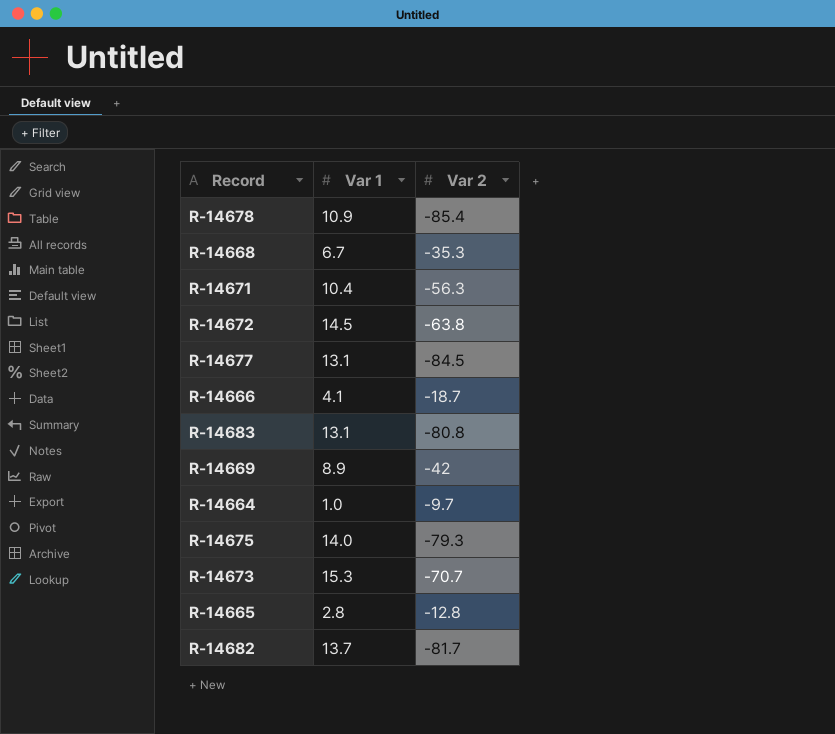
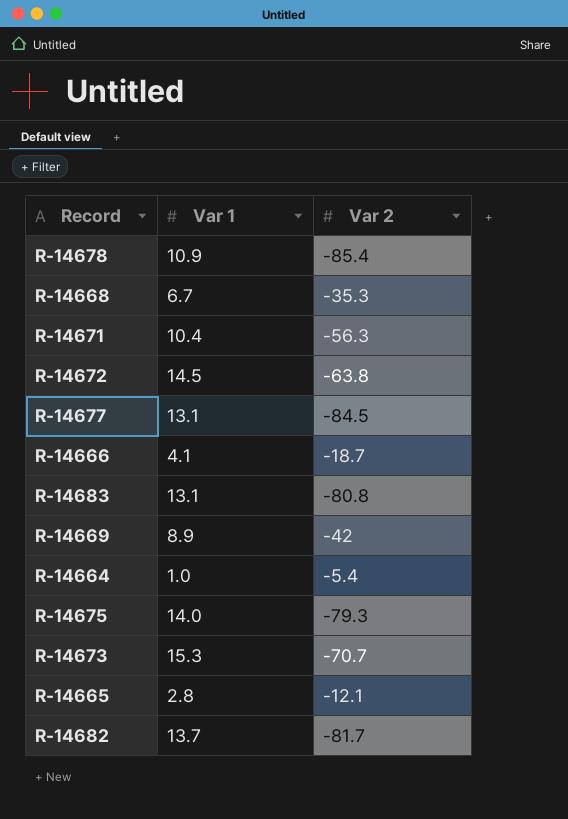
R-14664 | Var 2: -9.7 -> -5.4
R-14665 | Var 2: -12.8 -> -12.1

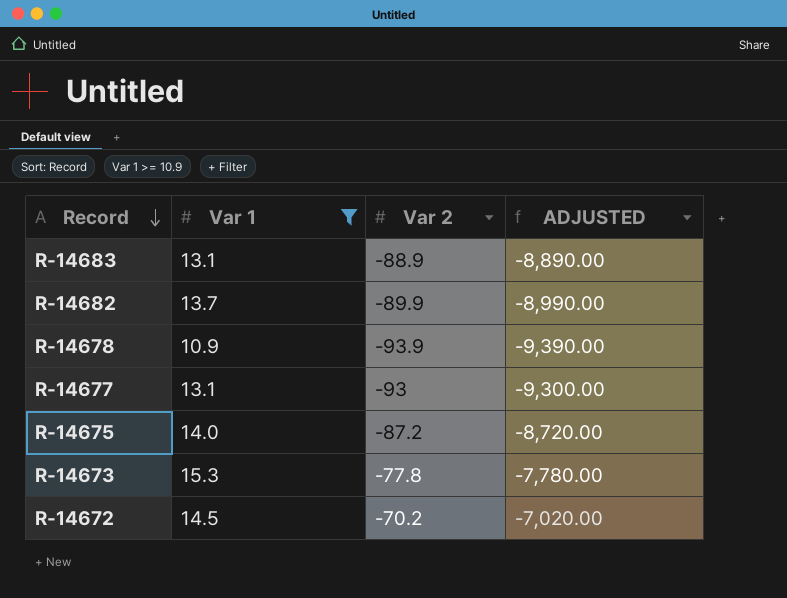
filter: none -> Var 1 >= 10.9
row order: none -> Record descending
column ADJUSTED | formula: none -> [Var 2] * 100
R-14683 | Var 2: -80.8 -> -88.9
R-14682 | Var 2: -81.7 -> -89.9
R-14678 | Var 2: -85.4 -> -93.9
R-14677 | Var 2: -84.5 -> -93
R-14675 | Var 2: -79.3 -> -87.2
R-14673 | Var 2: -70.7 -> -77.8
R-14672 | Var 2: -63.8 -> -70.2

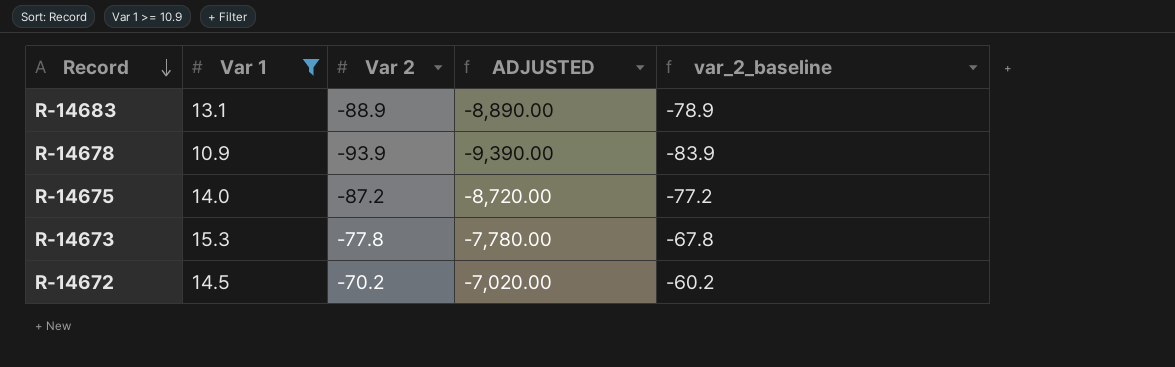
column var_2_baseline | formula: none -> [Var 2] + 10
row R-14682: 13.7 | -89.9 | -8,990.00 -> none
row R-14677: 13.1 | -93 | -9,300.00 -> none

